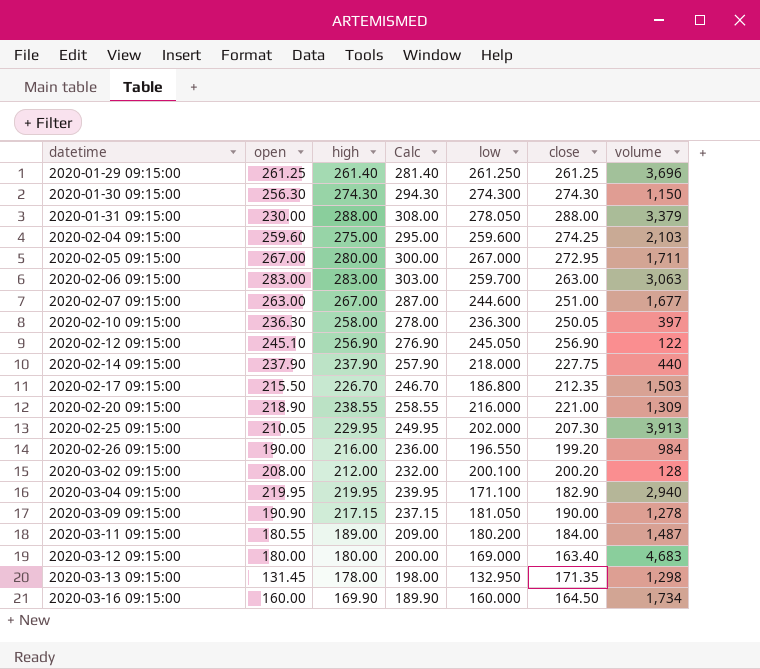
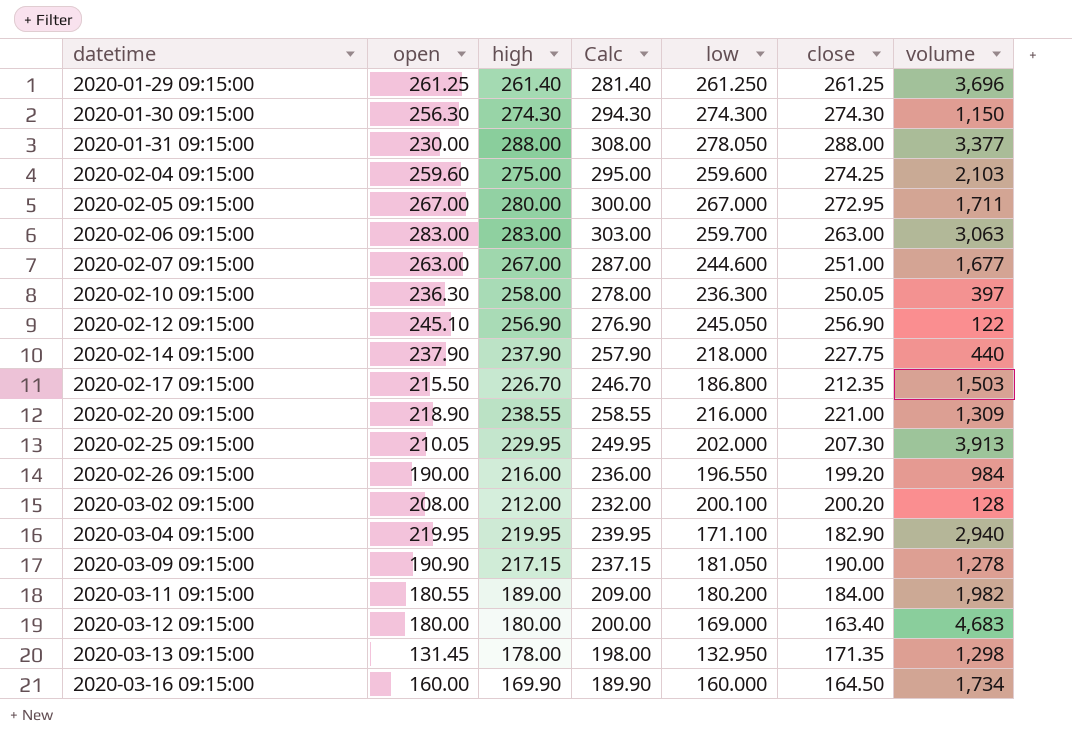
2020-01-31 09:15:00 | volume: 3,379 -> 3,377
2020-03-11 09:15:00 | volume: 1,487 -> 1,982

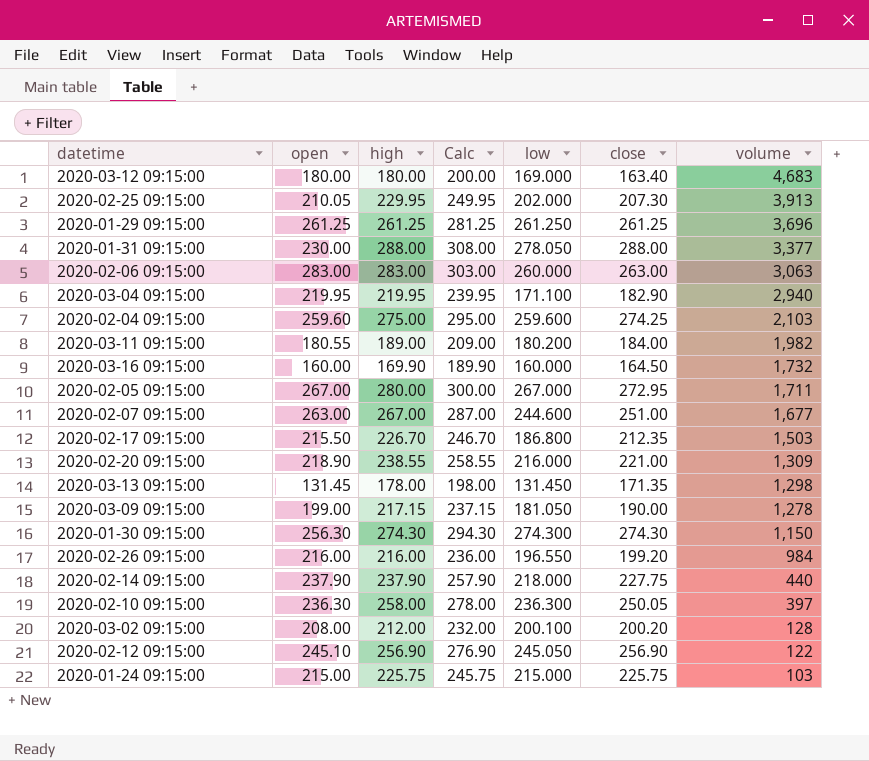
row order: datetime ascending -> volume descending
2020-01-29 09:15:00 | high: 261.40 -> 261.25
2020-01-29 09:15:00 | Calc: 281.40 -> 281.25
2020-02-06 09:15:00 | low: 259.700 -> 260.000
2020-03-16 09:15:00 | volume: 1,734 -> 1,732
2020-03-13 09:15:00 | low: 132.950 -> 131.450
2020-03-09 09:15:00 | open: 190.90 -> 199.00
2020-02-26 09:15:00 | open: 190.00 -> 216.00
row 2020-01-24 09:15:00: none -> 215.00 | 225.75 | 245.75 | 215.000 | 225.75 | 103

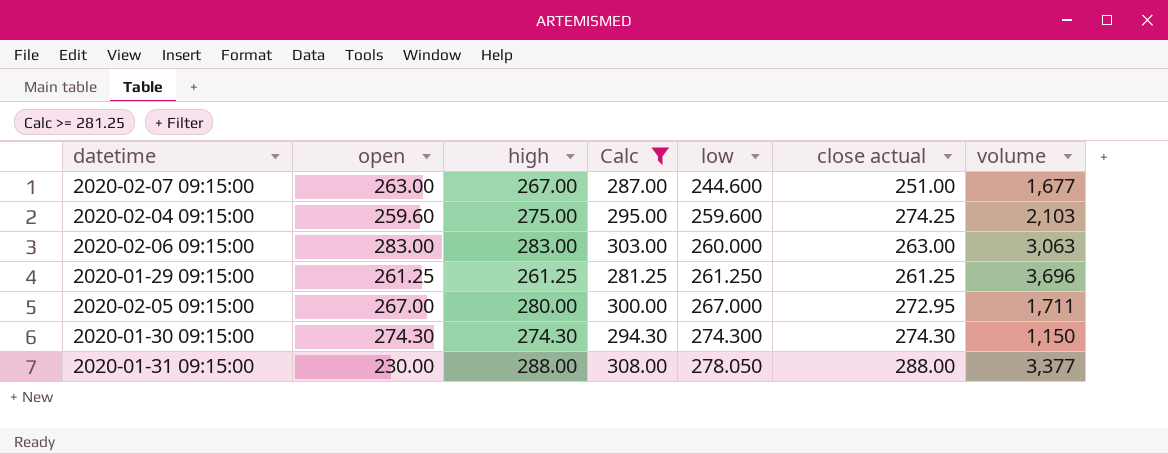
filter: none -> Calc >= 281.25
row order: volume descending -> low ascending
column name: close -> close actual
2020-01-30 09:15:00 | open: 256.30 -> 274.30

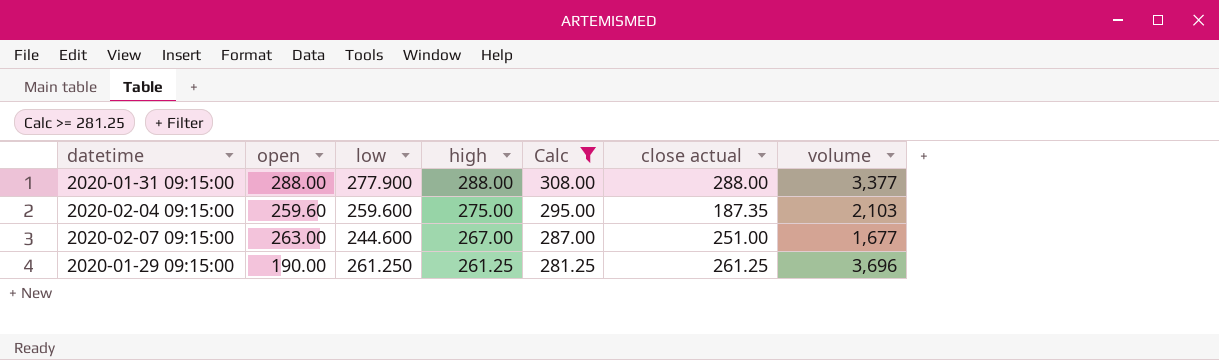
row order: low ascending -> high descending
column low | position: 5 -> 3
row 2020-02-06 09:15:00: 283.00 | 283.00 | 303.00 | 260.000 | 263.00 | 3,063 -> none
row 2020-02-05 09:15:00: 267.00 | 280.00 | 300.00 | 267.000 | 272.95 | 1,711 -> none
row 2020-01-30 09:15:00: 274.30 | 274.30 | 294.30 | 274.300 | 274.30 | 1,150 -> none
2020-01-31 09:15:00 | open: 230.00 -> 288.00
2020-01-31 09:15:00 | low: 278.050 -> 277.900
2020-02-04 09:15:00 | close actual: 274.25 -> 187.35
2020-01-29 09:15:00 | open: 261.25 -> 190.00

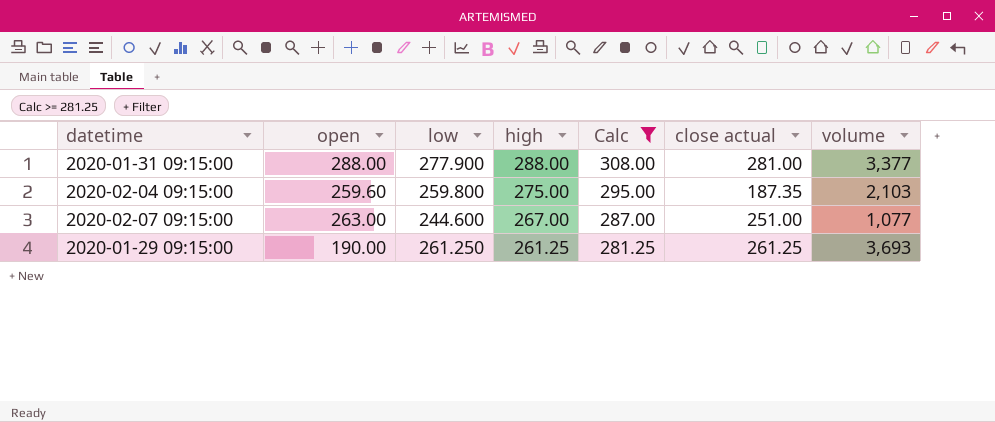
2020-01-31 09:15:00 | close actual: 288.00 -> 281.00
2020-02-04 09:15:00 | low: 259.600 -> 259.800
2020-02-07 09:15:00 | volume: 1,677 -> 1,077
2020-01-29 09:15:00 | volume: 3,696 -> 3,693

